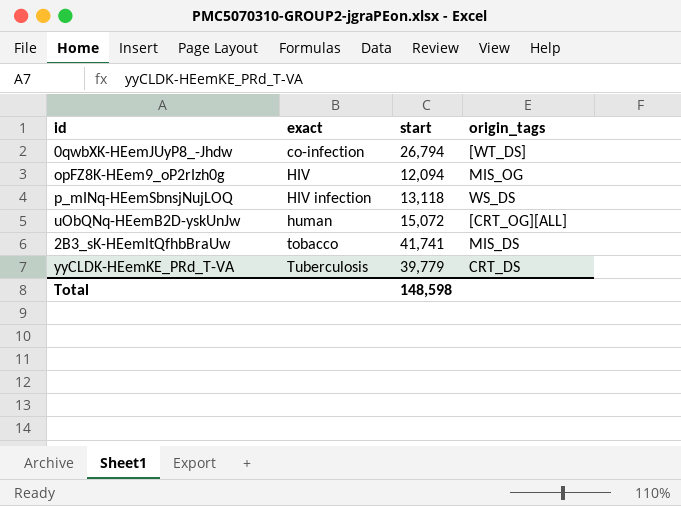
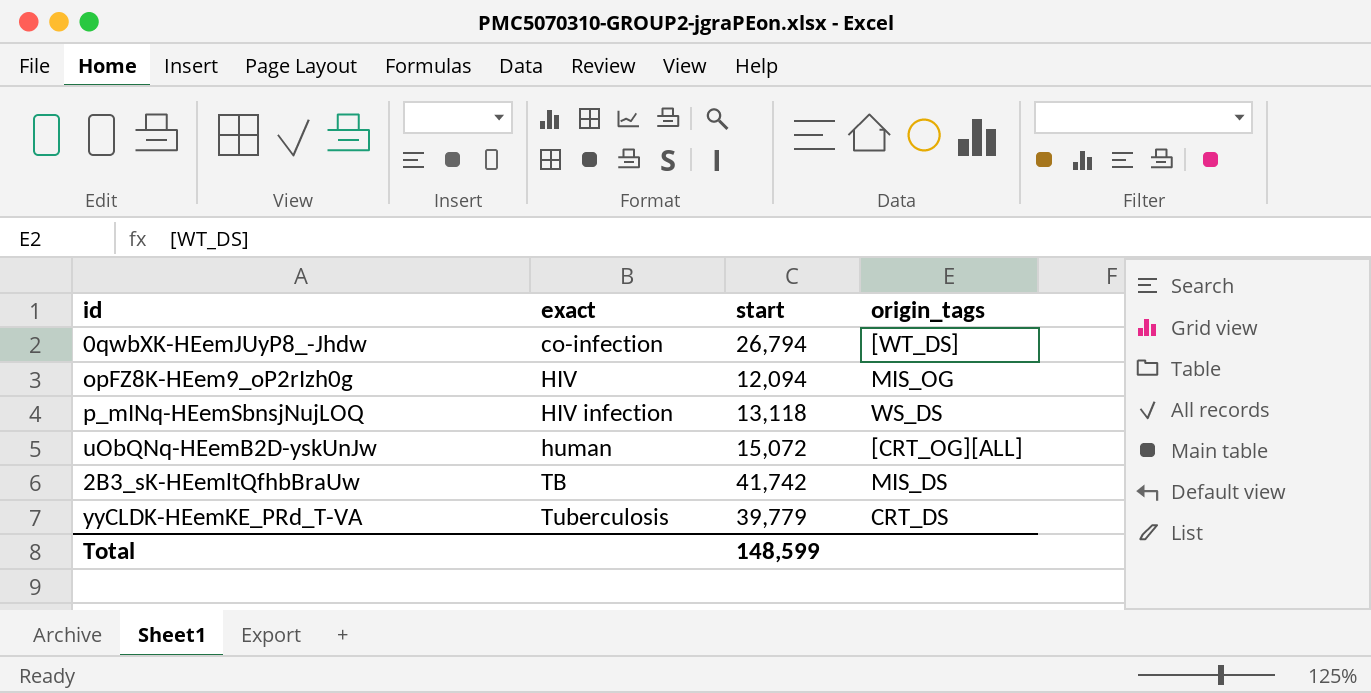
2B3_sK-HEemltQfhbBraUw | exact: tobacco -> TB
2B3_sK-HEemltQfhbBraUw | start: 41,741 -> 41,742
Total | start: 148,598 -> 148,599

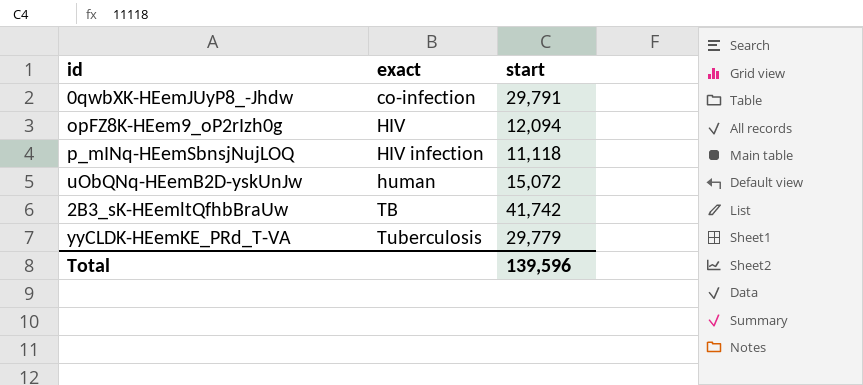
column origin_tags | position: 4 -> none
0qwbXK-HEemJUyP8_-Jhdw | start: 26,794 -> 29,791
p_mINq-HEemSbnsjNujLOQ | start: 13,118 -> 11,118
yyCLDK-HEemKE_PRd_T-VA | start: 39,779 -> 29,779
Total | start: 148,599 -> 139,596

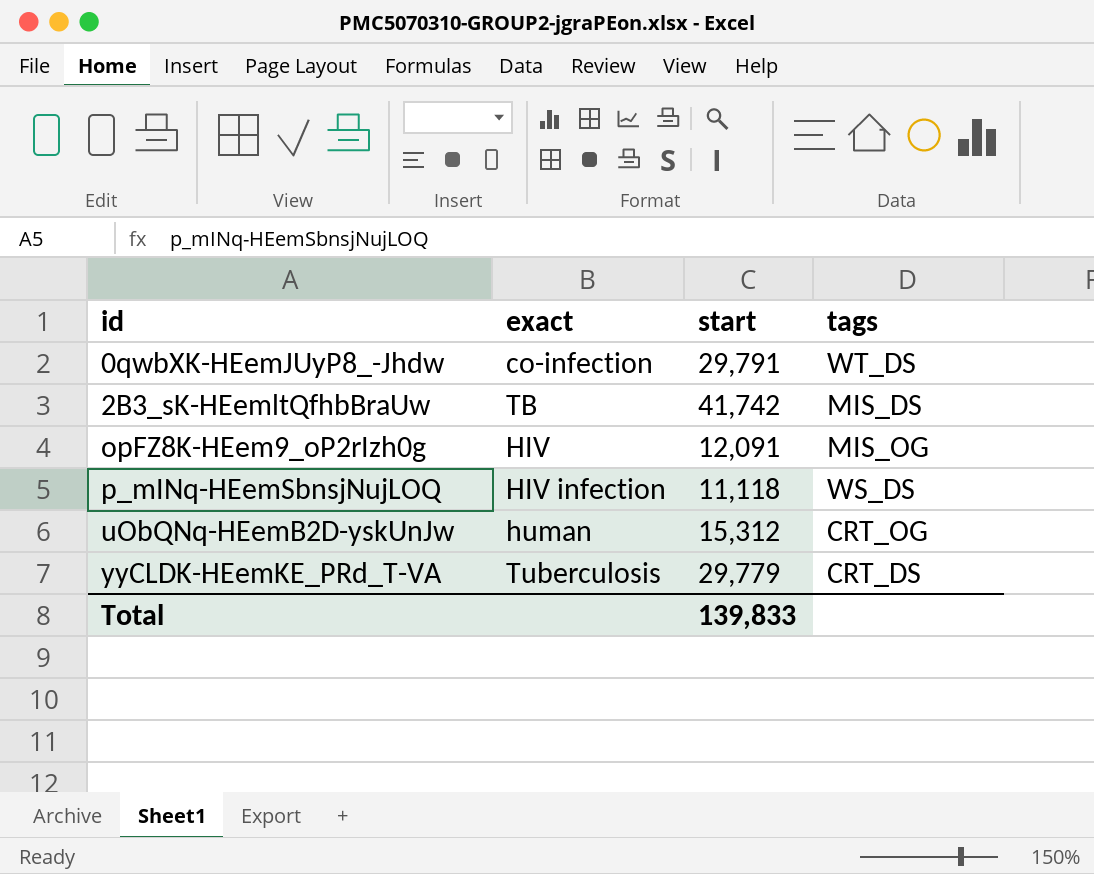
row order: exact ascending -> id ascending
column tags | position: none -> 4
opFZ8K-HEem9_oP2rIzh0g | start: 12,094 -> 12,091
uObQNq-HEemB2D-yskUnJw | start: 15,072 -> 15,312
Total | start: 139,596 -> 139,833

